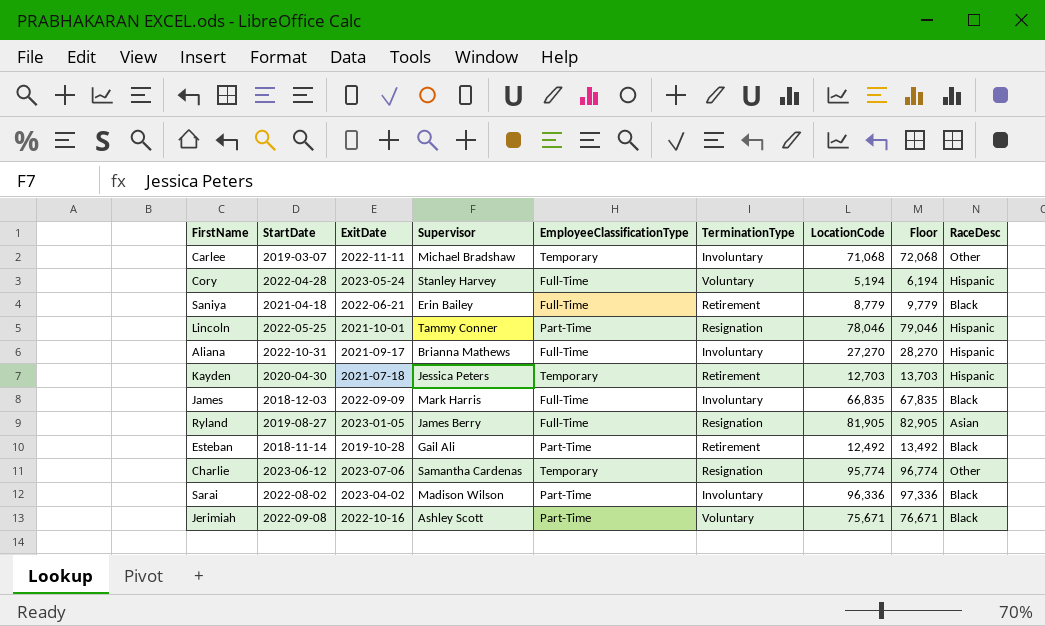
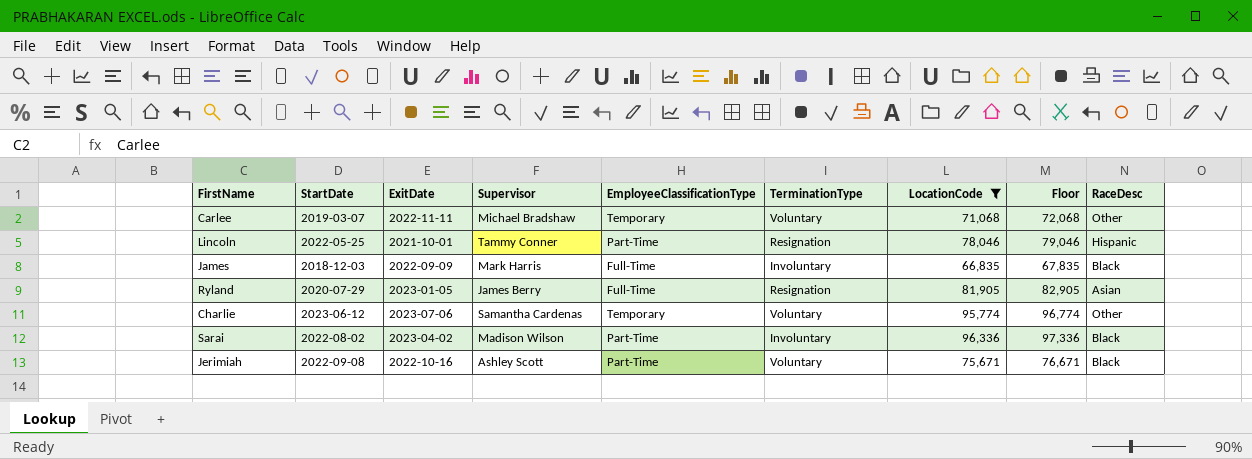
filter: none -> LocationCode >= 66,835
Carlee | TerminationType: Involuntary -> Voluntary
Ryland | StartDate: 2019-08-27 -> 2020-07-29
Charlie | TerminationType: Resignation -> Voluntary

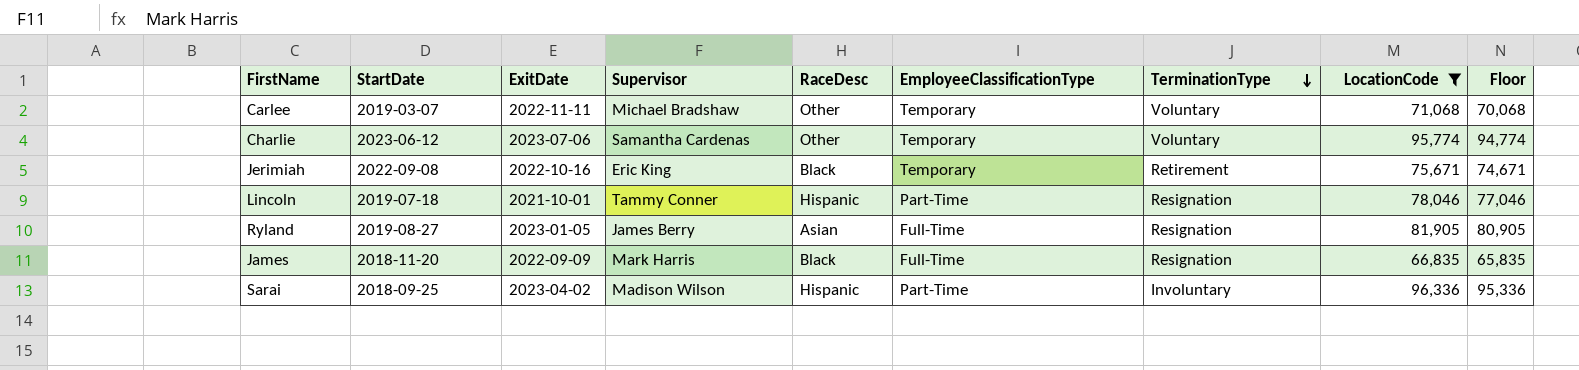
row order: none -> TerminationType descending
column RaceDesc | position: 9 -> 5
column Floor | formula: [LocationCode] + 1000 -> [LocationCode] - 1000
Jerimiah | Supervisor: Ashley Scott -> Eric King
Jerimiah | EmployeeClassificationType: Part-Time -> Temporary
Jerimiah | TerminationType: Voluntary -> Retirement
Lincoln | StartDate: 2022-05-25 -> 2019-07-18
Ryland | StartDate: 2020-07-29 -> 2019-08-27
James | StartDate: 2018-12-03 -> 2018-11-20
James | TerminationType: Involuntary -> Resignation
Sarai | StartDate: 2022-08-02 -> 2018-09-25
Sarai | RaceDesc: Black -> Hispanic

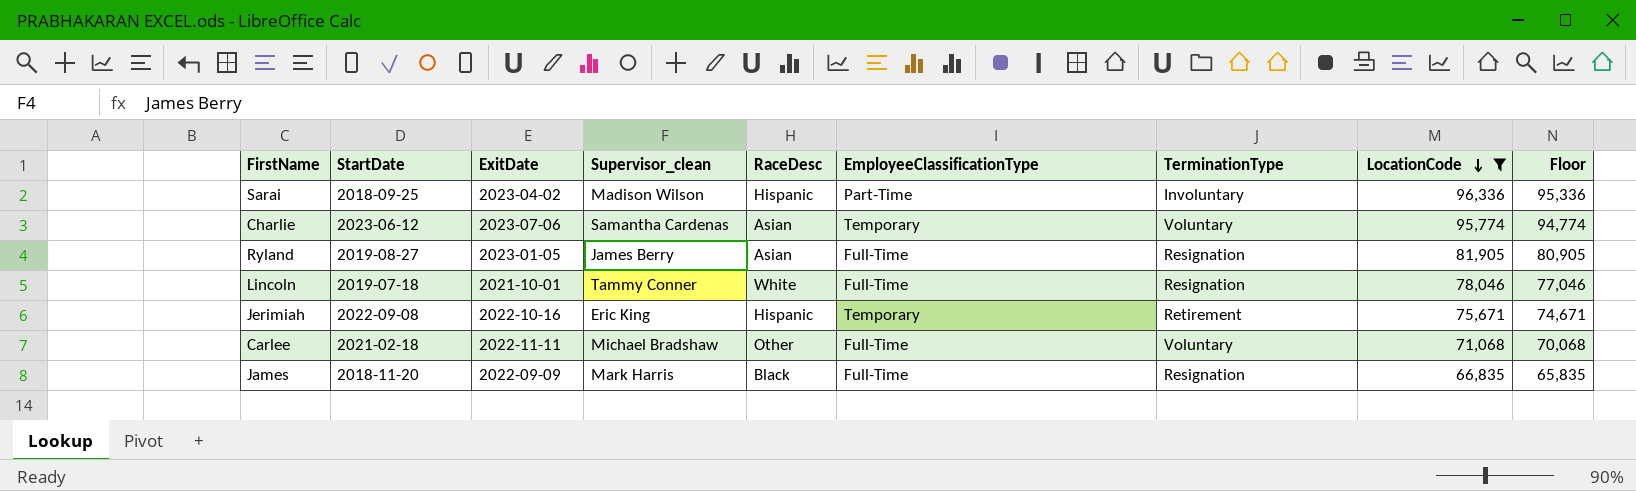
row order: TerminationType descending -> LocationCode descending
column name: Supervisor -> Supervisor_clean
Charlie | RaceDesc: Other -> Asian
Lincoln | RaceDesc: Hispanic -> White
Lincoln | EmployeeClassificationType: Part-Time -> Full-Time
Jerimiah | RaceDesc: Black -> Hispanic
Carlee | StartDate: 2019-03-07 -> 2021-02-18
Carlee | EmployeeClassificationType: Temporary -> Full-Time

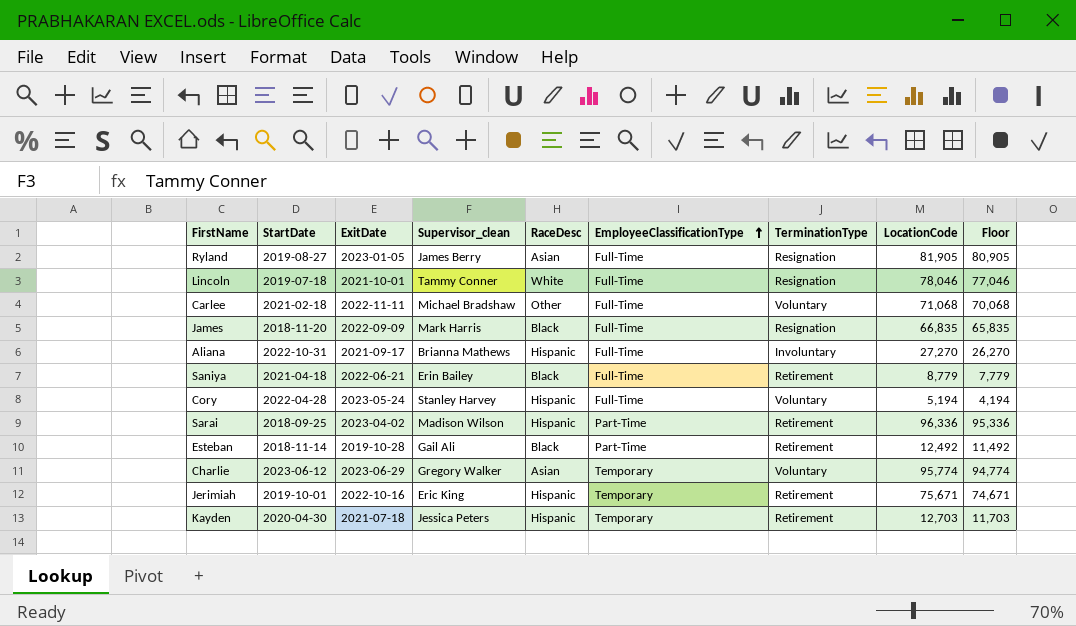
filter: LocationCode >= 66,835 -> none
row order: LocationCode descending -> EmployeeClassificationType ascending
Sarai | TerminationType: Involuntary -> Retirement
Charlie | ExitDate: 2023-07-06 -> 2023-06-29
Charlie | Supervisor_clean: Samantha Cardenas -> Gregory Walker
Jerimiah | StartDate: 2022-09-08 -> 2019-10-01

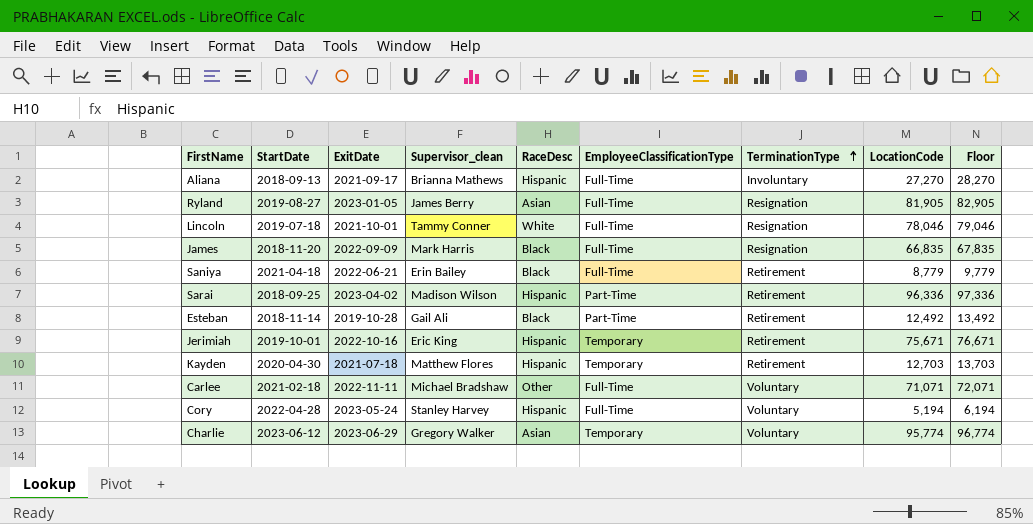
row order: EmployeeClassificationType ascending -> TerminationType ascending
column Floor | formula: [LocationCode] - 1000 -> [LocationCode] + 1000
Aliana | StartDate: 2022-10-31 -> 2018-09-13
Kayden | Supervisor_clean: Jessica Peters -> Matthew Flores
Carlee | LocationCode: 71,068 -> 71,071

